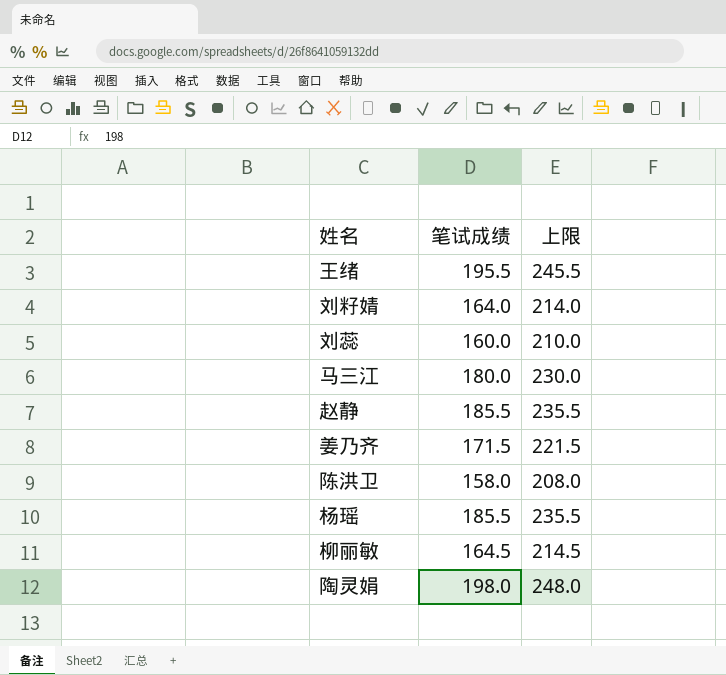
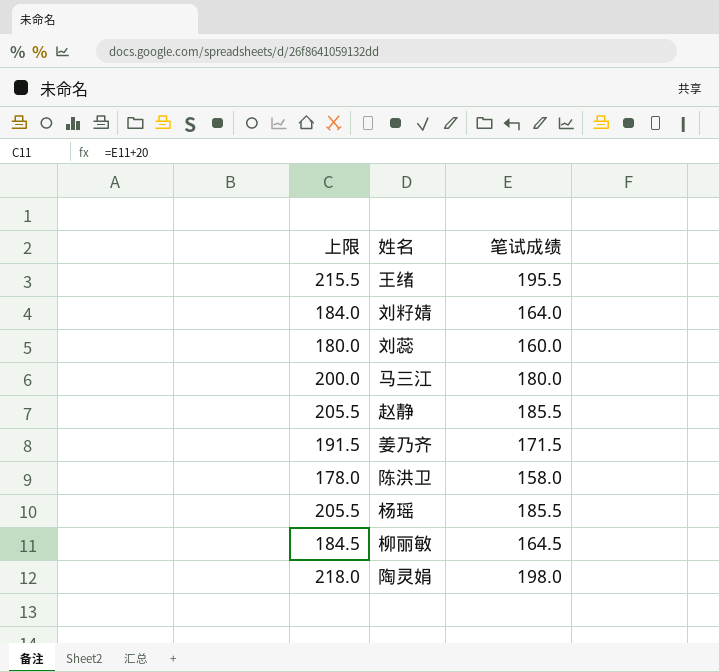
column 上限 | formula: [笔试成绩] + 50 -> [笔试成绩] + 20
column 上限 | position: 3 -> 1

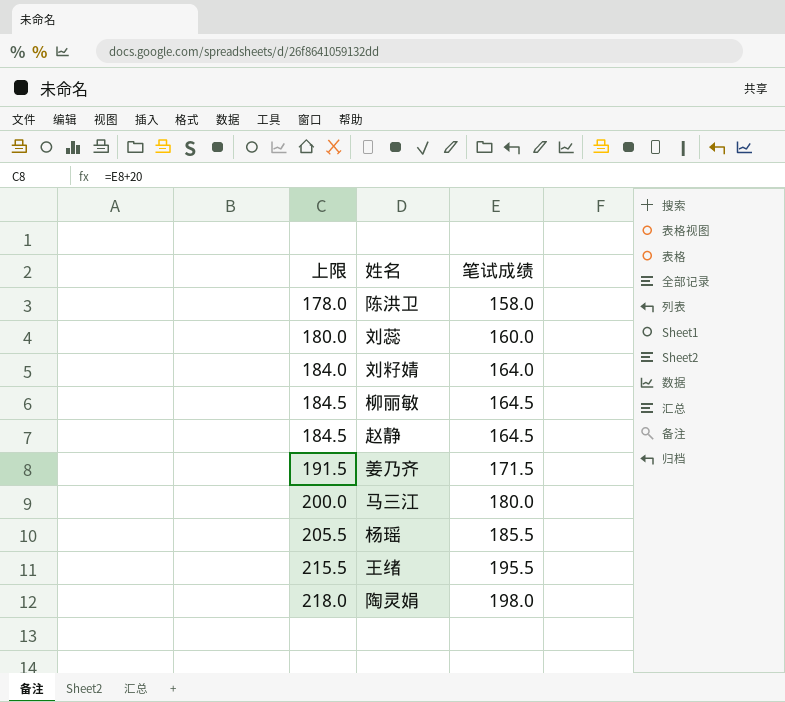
row order: none -> 上限 ascending
赵静 | 上限: 205.5 -> 184.5
赵静 | 笔试成绩: 185.5 -> 164.5

